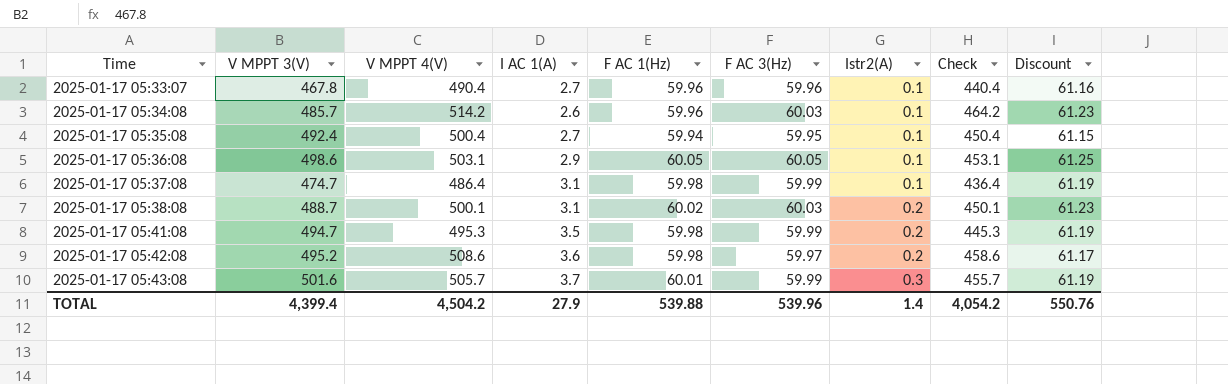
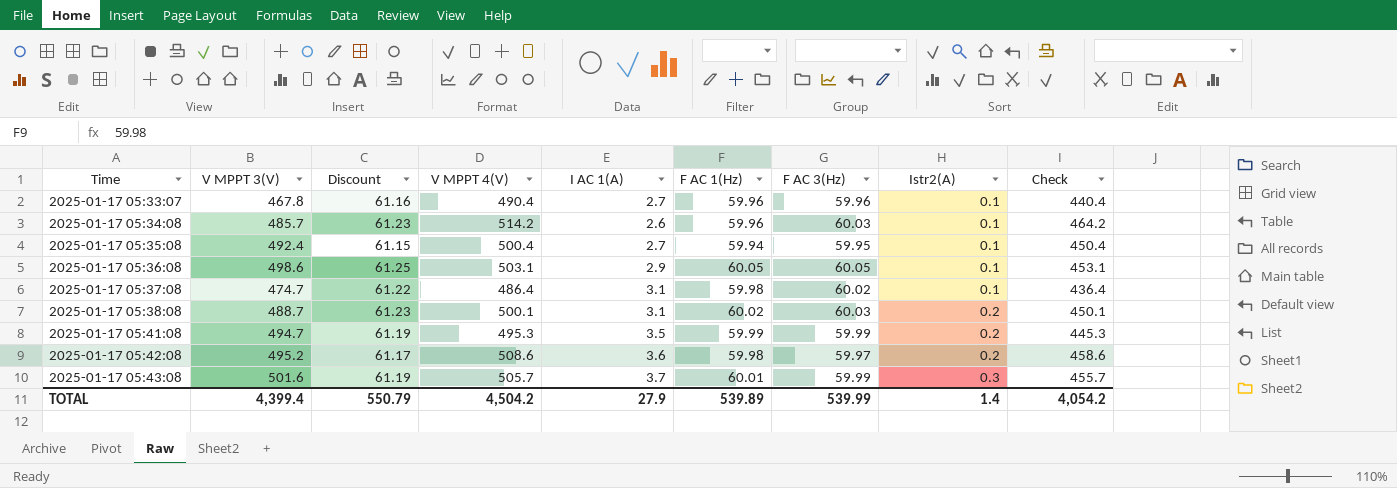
column Discount | position: 9 -> 3
2025-01-17 05:37:08 | Discount: 61.19 -> 61.22
2025-01-17 05:37:08 | F AC 3(Hz): 59.99 -> 60.02
2025-01-17 05:41:08 | F AC 1(Hz): 59.98 -> 59.99
TOTAL | Discount: 550.76 -> 550.79
TOTAL | F AC 1(Hz): 539.88 -> 539.89
TOTAL | F AC 3(Hz): 539.96 -> 539.99

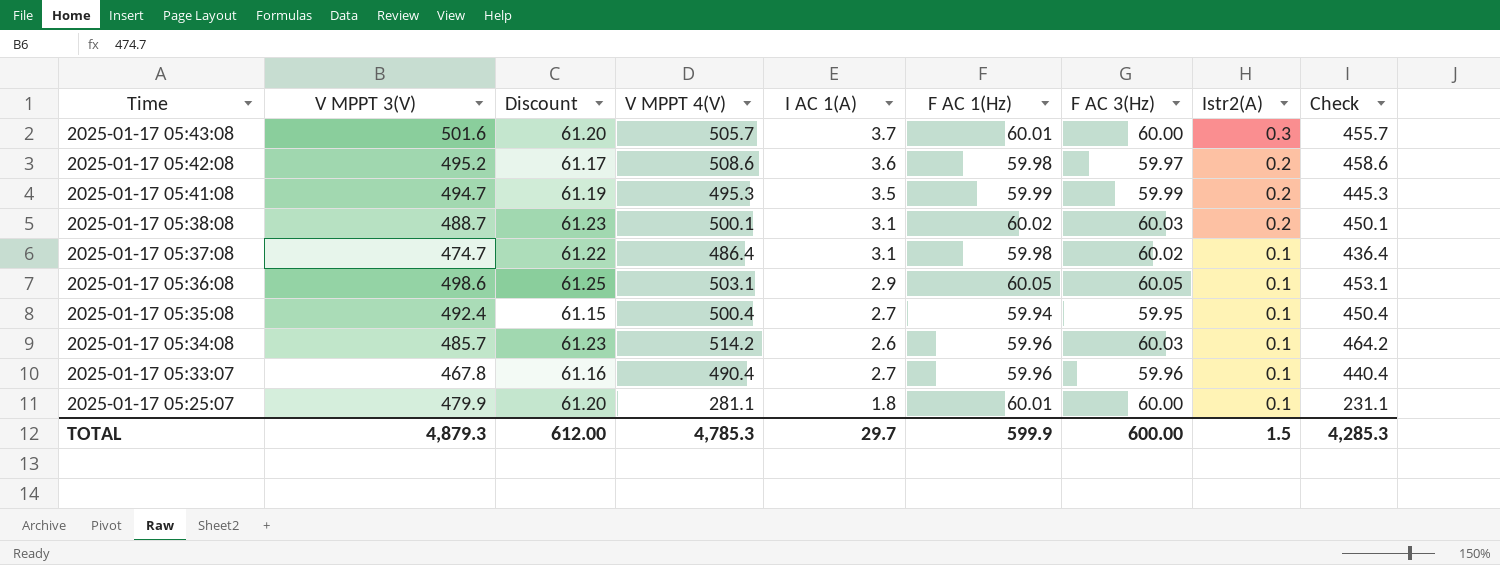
row order: Time ascending -> Time descending
2025-01-17 05:43:08 | Discount: 61.19 -> 61.20
2025-01-17 05:43:08 | F AC 3(Hz): 59.99 -> 60.00
row 2025-01-17 05:25:07: none -> 479.9 | 61.20 | 281.1 | 1.8 | 60.01 | 60.00 | 0.1 | 231.1
TOTAL | V MPPT 3(V): 4,399.4 -> 4,879.3
TOTAL | Discount: 550.79 -> 612.00
TOTAL | V MPPT 4(V): 4,504.2 -> 4,785.3
TOTAL | I AC 1(A): 27.9 -> 29.7
TOTAL | F AC 1(Hz): 539.89 -> 599.9
TOTAL | F AC 3(Hz): 539.99 -> 600.00
TOTAL | Istr2(A): 1.4 -> 1.5
TOTAL | Check: 4,054.2 -> 4,285.3

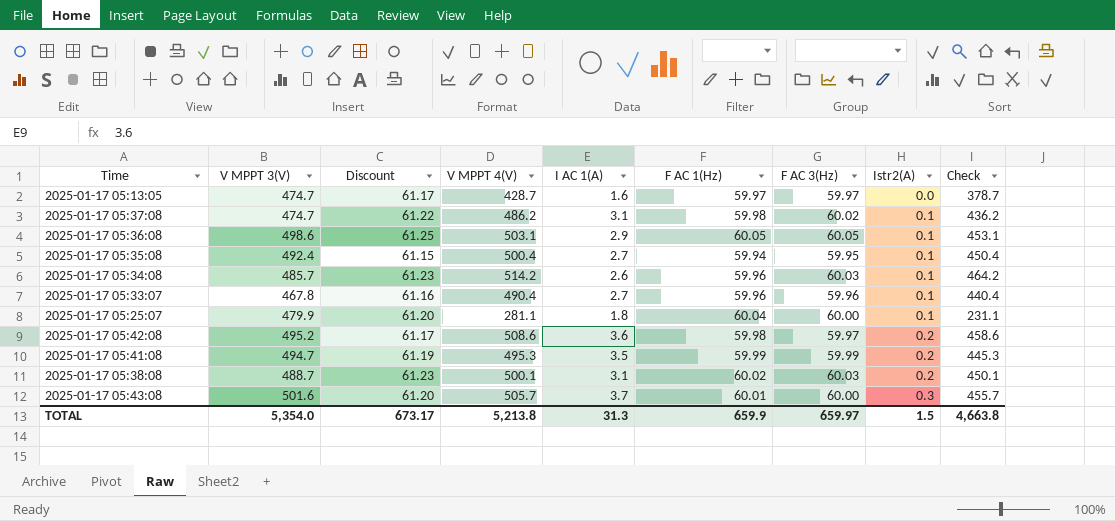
row order: Time descending -> Istr2(A) ascending
row 2025-01-17 05:13:05: none -> 474.7 | 61.17 | 428.7 | 1.6 | 59.97 | 59.97 | 0.0 | 378.7
2025-01-17 05:37:08 | V MPPT 4(V): 486.4 -> 486.2
2025-01-17 05:37:08 | Check: 436.4 -> 436.2
2025-01-17 05:25:07 | F AC 1(Hz): 60.01 -> 60.04
TOTAL | V MPPT 3(V): 4,879.3 -> 5,354.0
TOTAL | Discount: 612.00 -> 673.17
TOTAL | V MPPT 4(V): 4,785.3 -> 5,213.8
TOTAL | I AC 1(A): 29.7 -> 31.3
TOTAL | F AC 1(Hz): 599.9 -> 659.9
TOTAL | F AC 3(Hz): 600.00 -> 659.97
TOTAL | Check: 4,285.3 -> 4,663.8

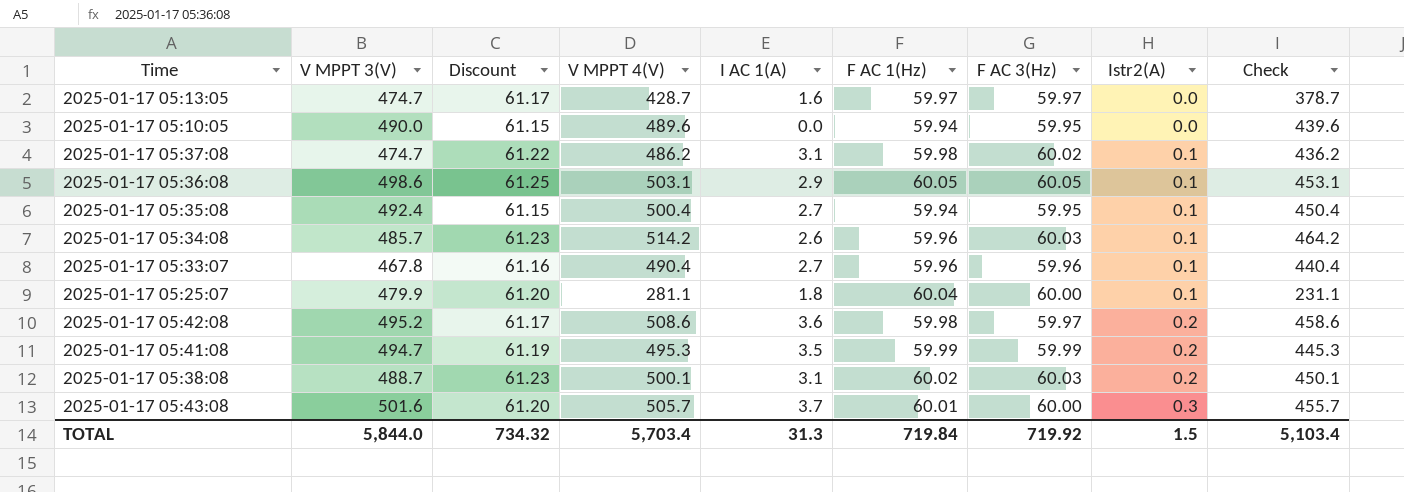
row 2025-01-17 05:10:05: none -> 490.0 | 61.15 | 489.6 | 0.0 | 59.94 | 59.95 | 0.0 | 439.6
TOTAL | V MPPT 3(V): 5,354.0 -> 5,844.0
TOTAL | Discount: 673.17 -> 734.32
TOTAL | V MPPT 4(V): 5,213.8 -> 5,703.4
TOTAL | F AC 1(Hz): 659.9 -> 719.84
TOTAL | F AC 3(Hz): 659.97 -> 719.92
TOTAL | Check: 4,663.8 -> 5,103.4

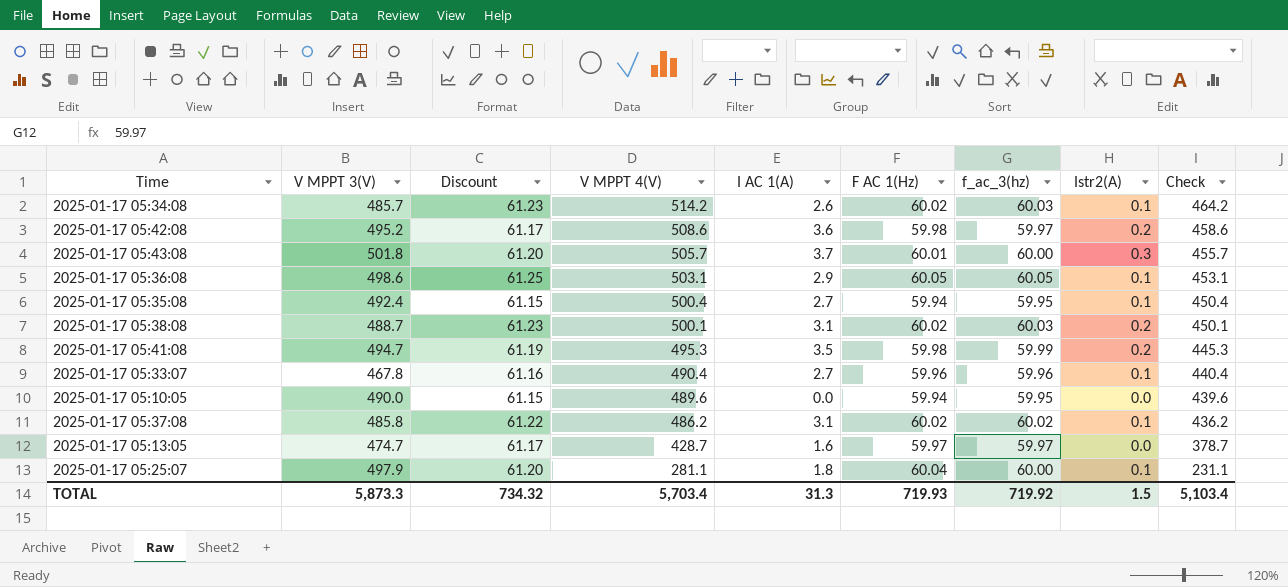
row order: Istr2(A) ascending -> V MPPT 4(V) descending
column name: F AC 3(Hz) -> f_ac_3(hz)
2025-01-17 05:34:08 | F AC 1(Hz): 59.96 -> 60.02
2025-01-17 05:43:08 | V MPPT 3(V): 501.6 -> 501.8
2025-01-17 05:41:08 | F AC 1(Hz): 59.99 -> 59.98
2025-01-17 05:37:08 | V MPPT 3(V): 474.7 -> 485.8
2025-01-17 05:37:08 | F AC 1(Hz): 59.98 -> 60.02
2025-01-17 05:25:07 | V MPPT 3(V): 479.9 -> 497.9
TOTAL | V MPPT 3(V): 5,844.0 -> 5,873.3
TOTAL | F AC 1(Hz): 719.84 -> 719.93

